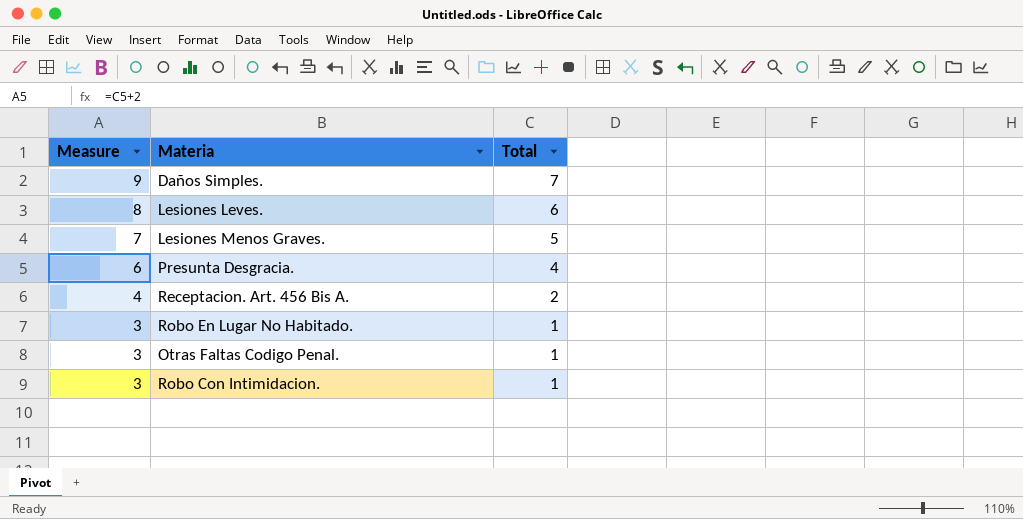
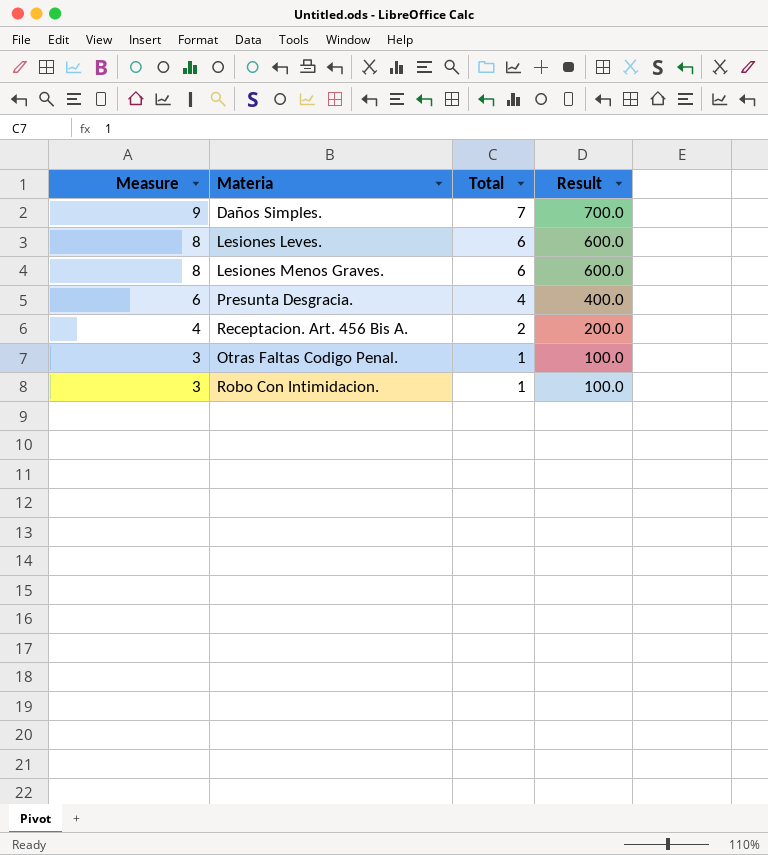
column Result | formula: none -> [Total] * 100
row Robo En Lugar No Habitado.: 3 | 1 -> none
Lesiones Menos Graves. | Measure: 7 -> 8
Lesiones Menos Graves. | Total: 5 -> 6

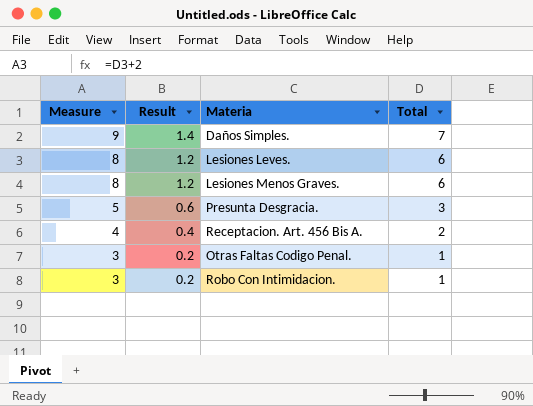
column Result | formula: [Total] * 100 -> [Total] * 0.2
column Result | position: 4 -> 2
Presunta Desgracia. | Measure: 6 -> 5
Presunta Desgracia. | Total: 4 -> 3

